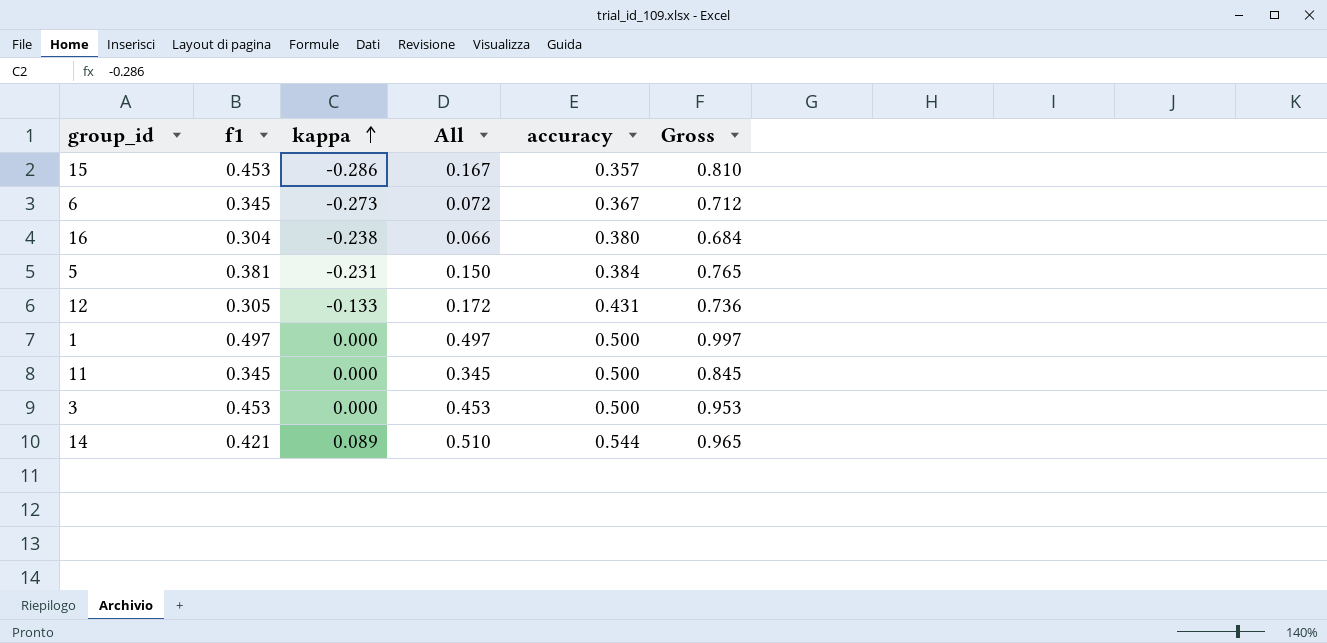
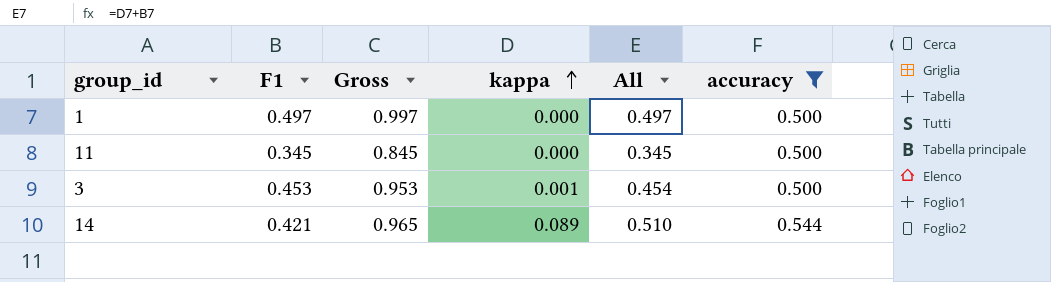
filter: none -> accuracy >= 0.500
column name: f1 -> F1
column Gross | position: 6 -> 3
3 | kappa: 0.000 -> 0.001
3 | All: 0.453 -> 0.454

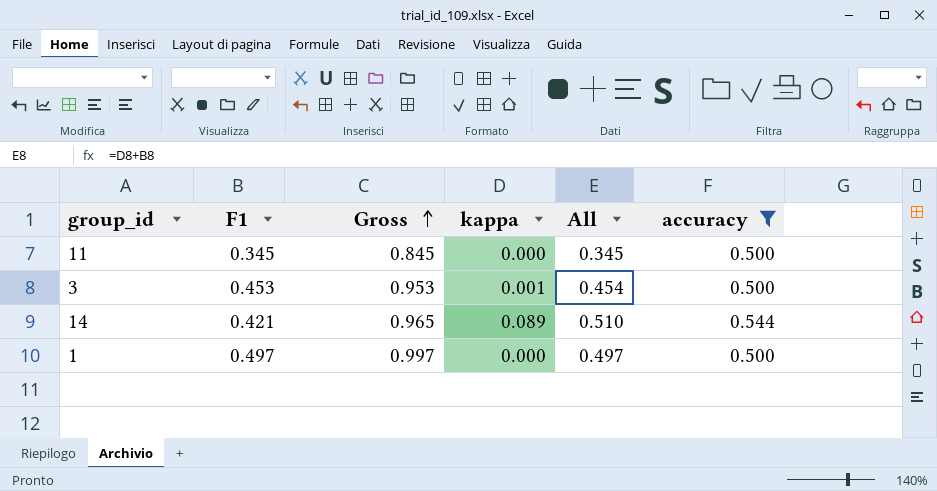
row order: kappa ascending -> Gross ascending

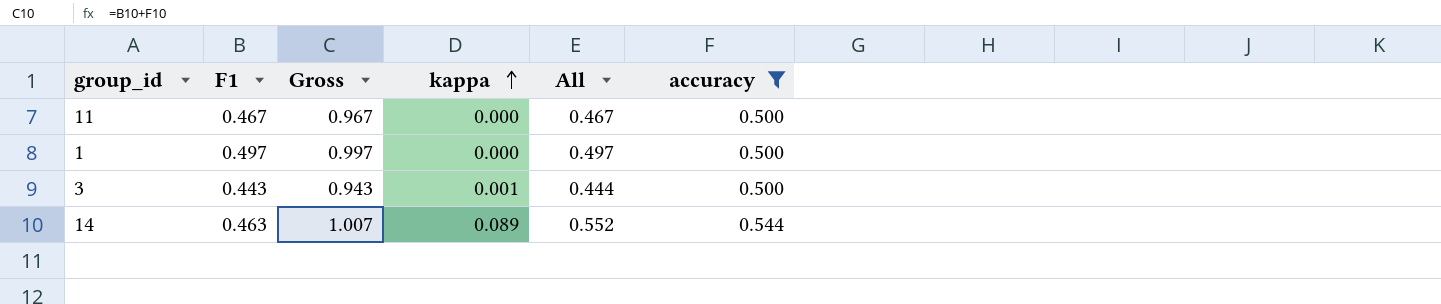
row order: Gross ascending -> kappa ascending
11 | F1: 0.345 -> 0.467
11 | Gross: 0.845 -> 0.967
11 | All: 0.345 -> 0.467
3 | F1: 0.453 -> 0.443
3 | Gross: 0.953 -> 0.943
3 | All: 0.454 -> 0.444
14 | F1: 0.421 -> 0.463
14 | Gross: 0.965 -> 1.007
14 | All: 0.510 -> 0.552

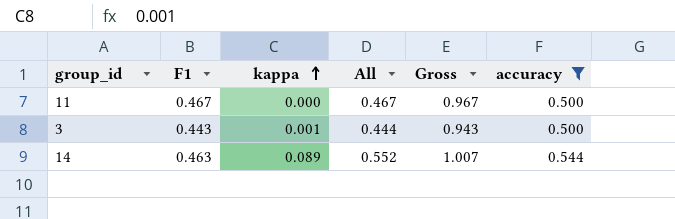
column Gross | position: 3 -> 5
row 1: 0.497 | 0.997 | 0.000 | 0.497 | 0.500 -> none

